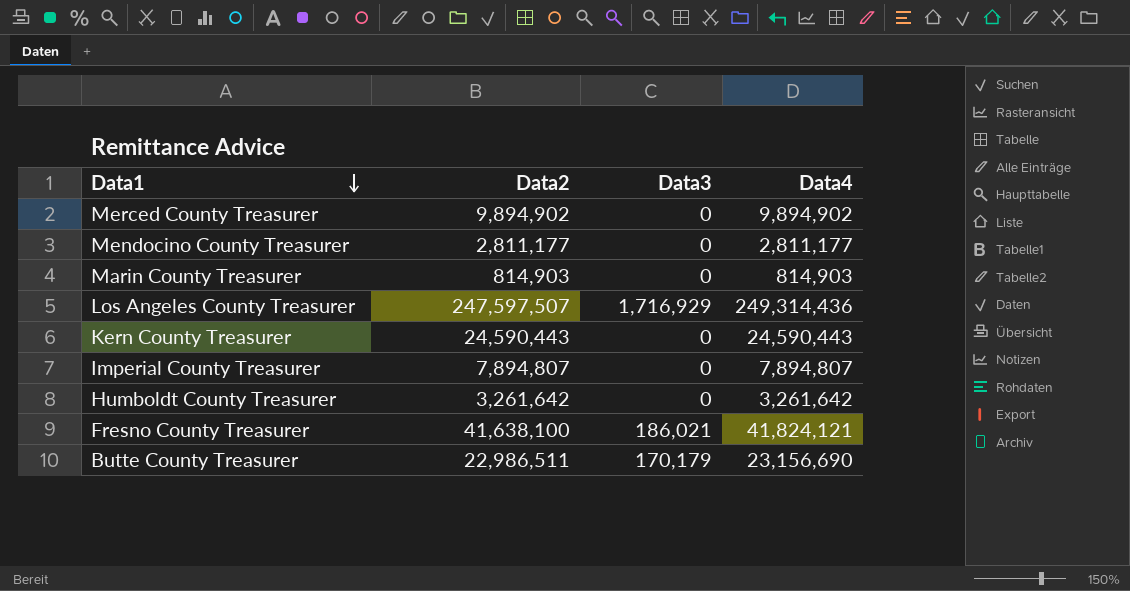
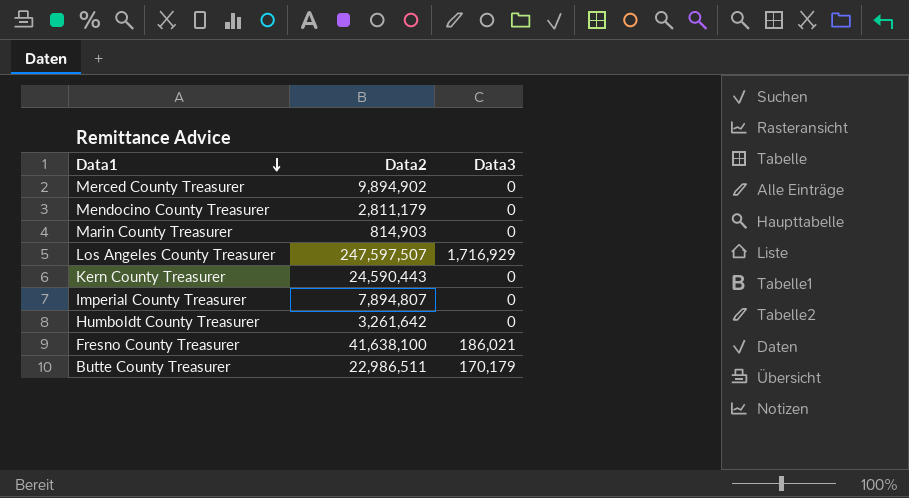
column Data4 | formula: [Data2] + [Data3] -> none
Mendocino County Treasurer | Data2: 2,811,177 -> 2,811,179

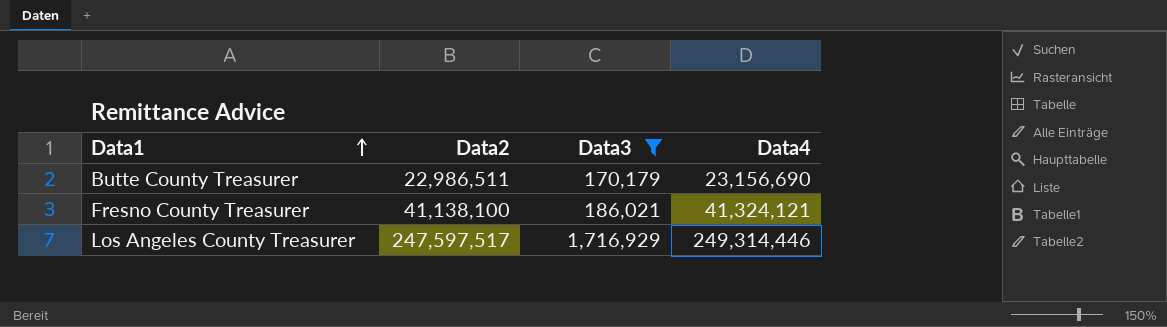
filter: none -> Data3 != 0
row order: Data1 descending -> Data1 ascending
column Data4 | formula: none -> [Data2] + [Data3]
Fresno County Treasurer | Data2: 41,638,100 -> 41,138,100
Los Angeles County Treasurer | Data2: 247,597,507 -> 247,597,517

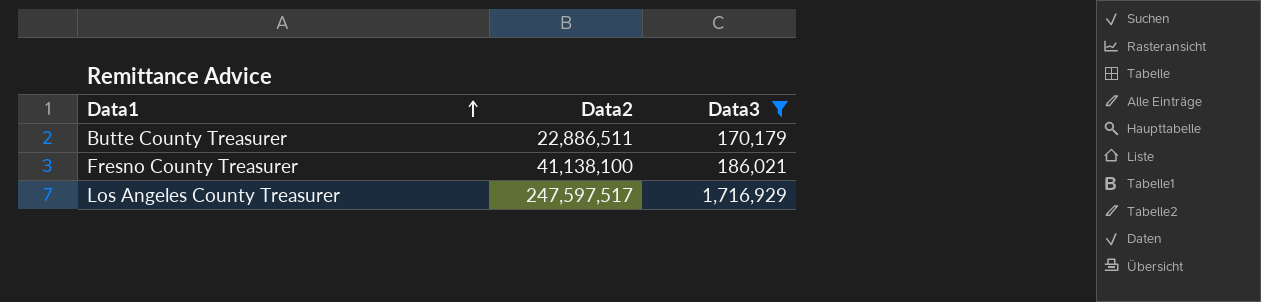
column Data4 | formula: [Data2] + [Data3] -> none
Butte County Treasurer | Data2: 22,986,511 -> 22,886,511

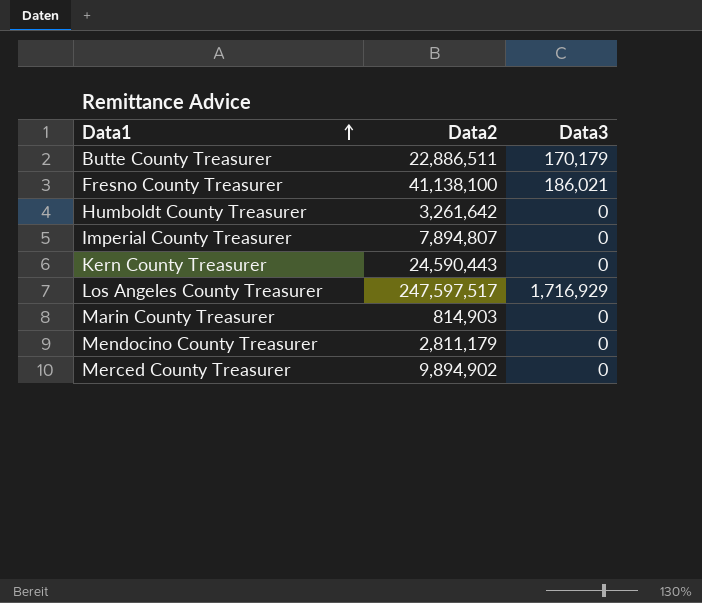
filter: Data3 != 0 -> none

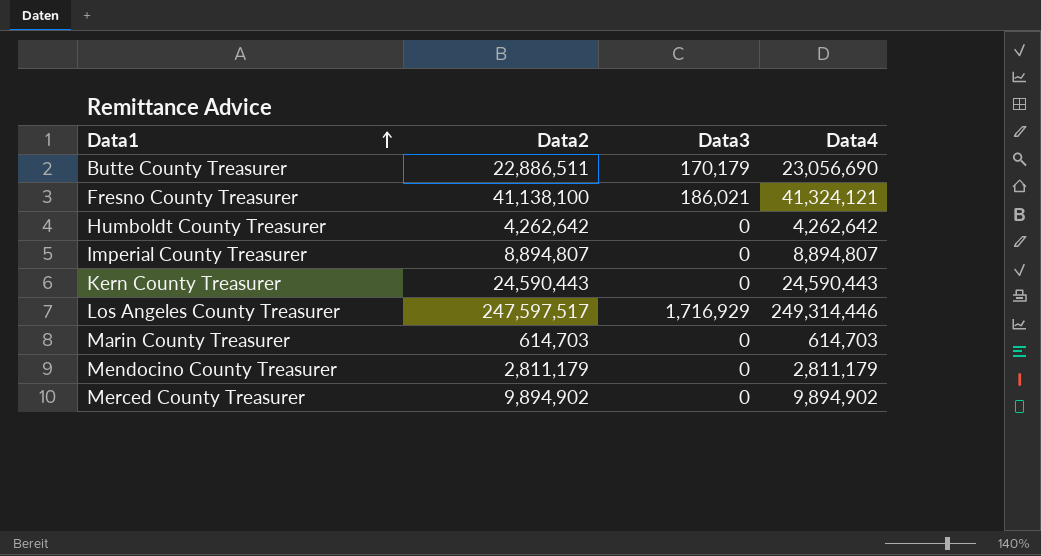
column Data4 | formula: none -> [Data2] + [Data3]
Humboldt County Treasurer | Data2: 3,261,642 -> 4,262,642
Imperial County Treasurer | Data2: 7,894,807 -> 8,894,807
Marin County Treasurer | Data2: 814,903 -> 614,703

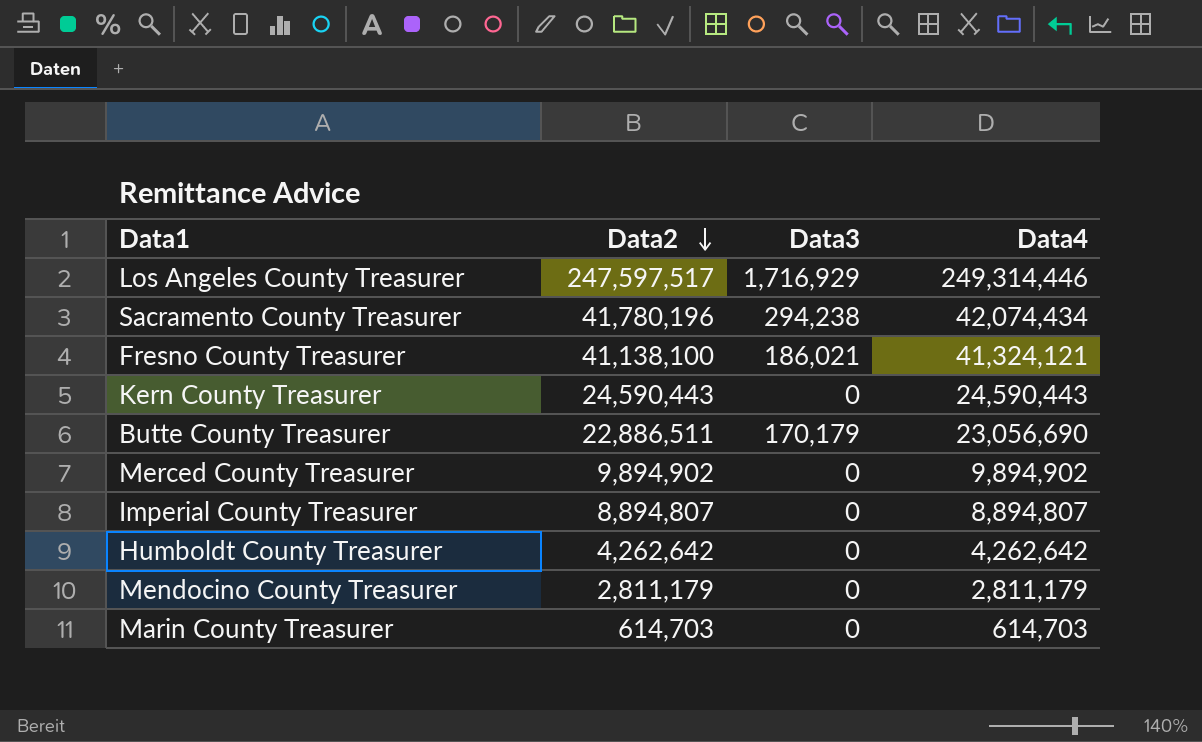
row order: Data1 ascending -> Data2 descending
row Sacramento County Treasurer: none -> 41,780,196 | 294,238 | 42,074,434

